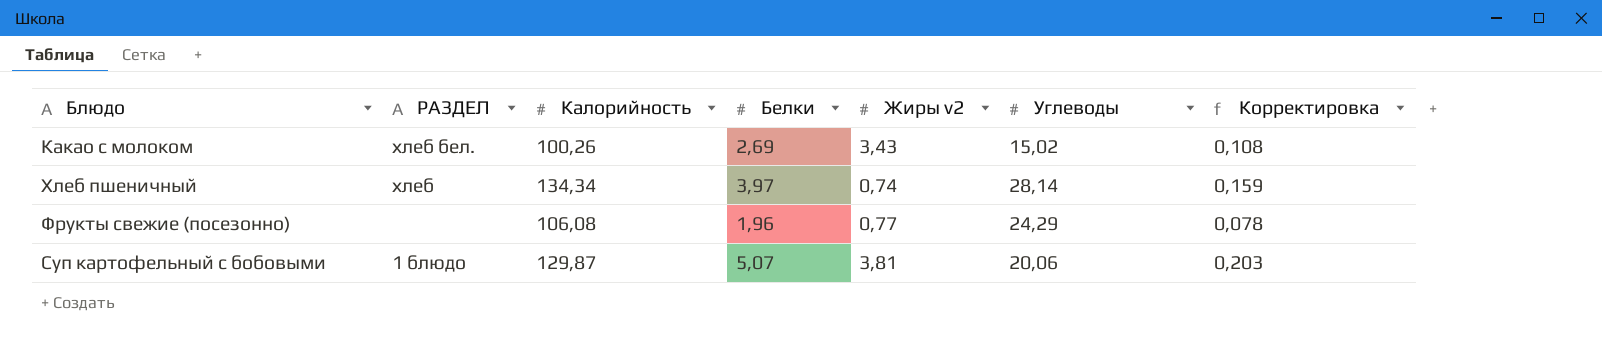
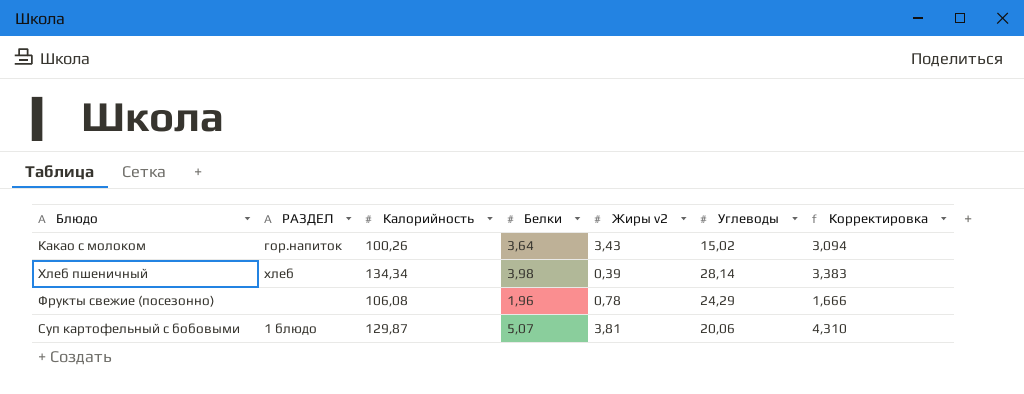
column Корректировка | formula: [Белки] * 0,04 -> [Белки] * 0,85
Какао с молоком | РАЗДЕЛ: хлеб бел. -> гор.напиток
Какао с молоком | Белки: 2,69 -> 3,64
Хлеб пшеничный | Белки: 3,97 -> 3,98
Хлеб пшеничный | Жиры v2: 0,74 -> 0,39
Фрукты свежие (посезонно) | Жиры v2: 0,77 -> 0,78

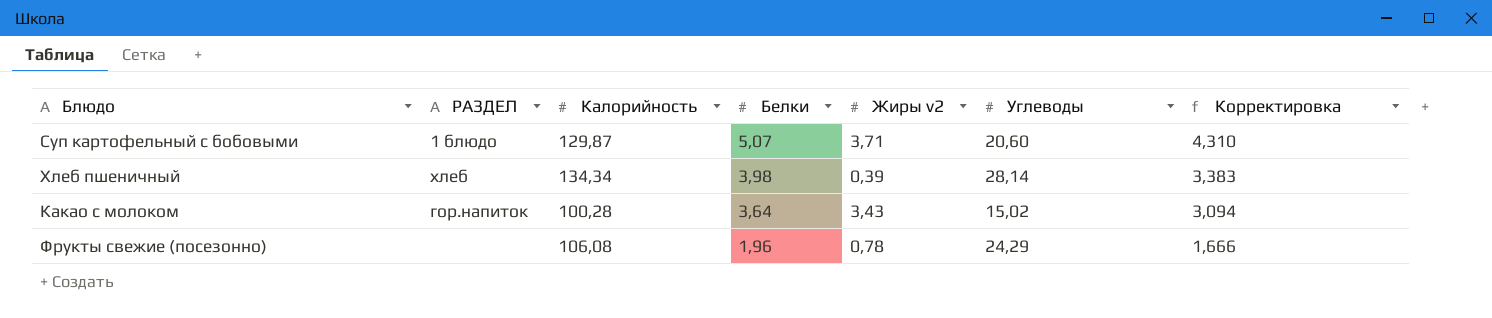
row order: none -> Белки descending
Суп картофельный с бобовыми | Жиры v2: 3,81 -> 3,71
Суп картофельный с бобовыми | Углеводы: 20,06 -> 20,60
Какао с молоком | Калорийность: 100,26 -> 100,28

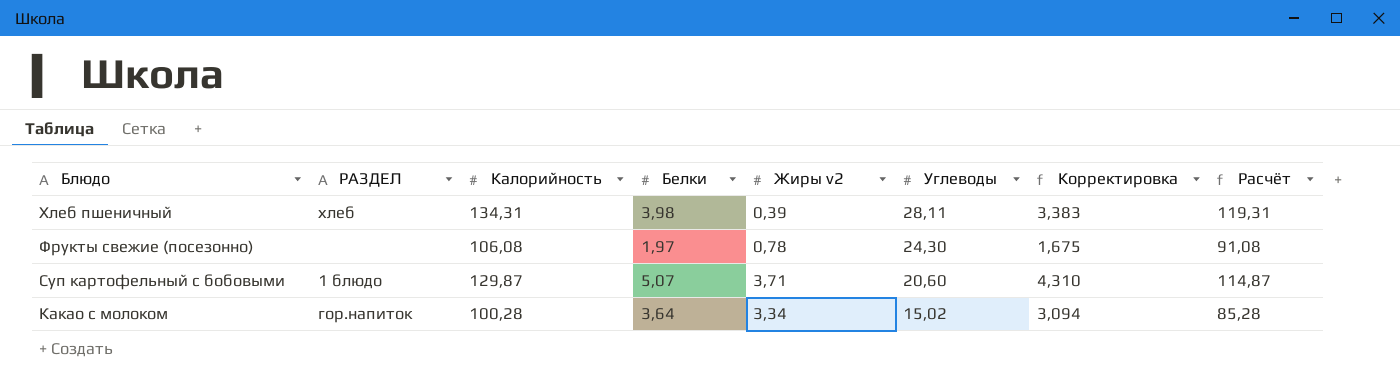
row order: Белки descending -> Блюдо descending
column Расчёт | formula: none -> [Калорийность] - 15
Хлеб пшеничный | Калорийность: 134,34 -> 134,31
Хлеб пшеничный | Углеводы: 28,14 -> 28,11
Фрукты свежие (посезонно) | Белки: 1,96 -> 1,97
Фрукты свежие (посезонно) | Углеводы: 24,29 -> 24,30
Фрукты свежие (посезонно) | Корректировка: 1,666 -> 1,675
Какао с молоком | Жиры v2: 3,43 -> 3,34

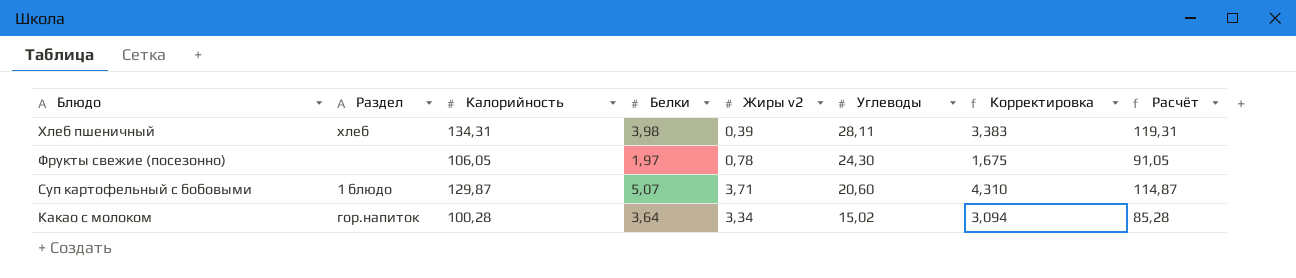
column name: РАЗДЕЛ -> Раздел
Фрукты свежие (посезонно) | Калорийность: 106,08 -> 106,05
Фрукты свежие (посезонно) | Расчёт: 91,08 -> 91,05

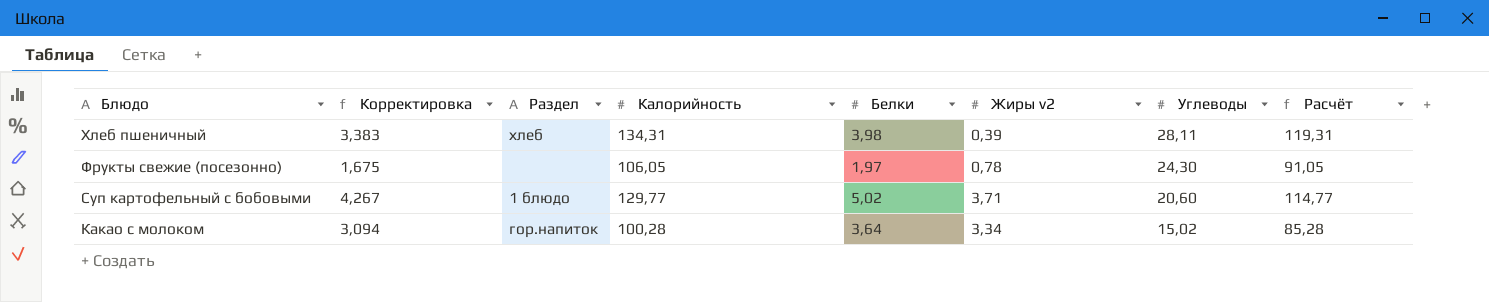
column Корректировка | position: 7 -> 2
Суп картофельный с бобовыми | Корректировка: 4,310 -> 4,267
Суп картофельный с бобовыми | Калорийность: 129,87 -> 129,77
Суп картофельный с бобовыми | Белки: 5,07 -> 5,02
Суп картофельный с бобовыми | Расчёт: 114,87 -> 114,77

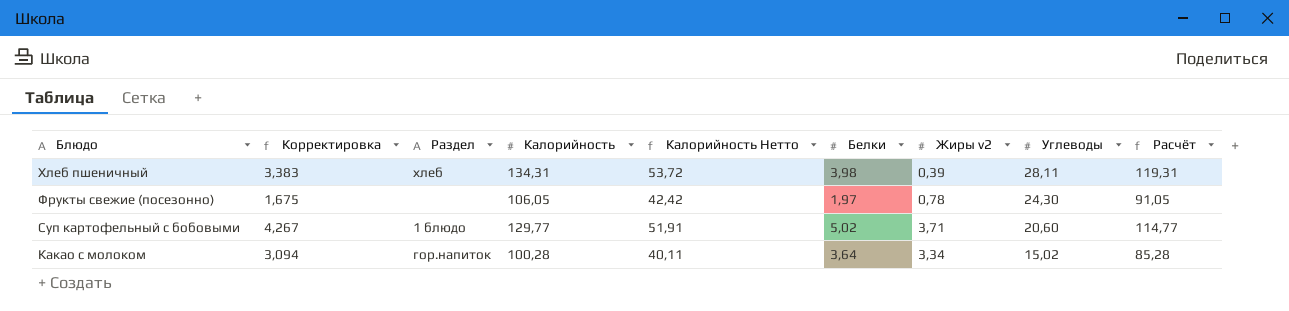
column Калорийность Нетто | formula: none -> [Калорийность] * 0,4

